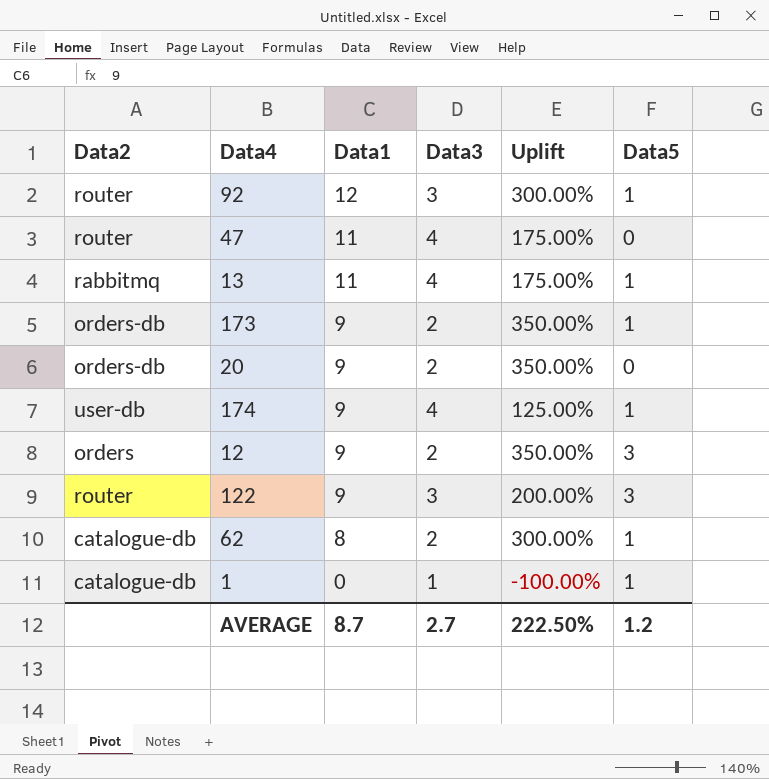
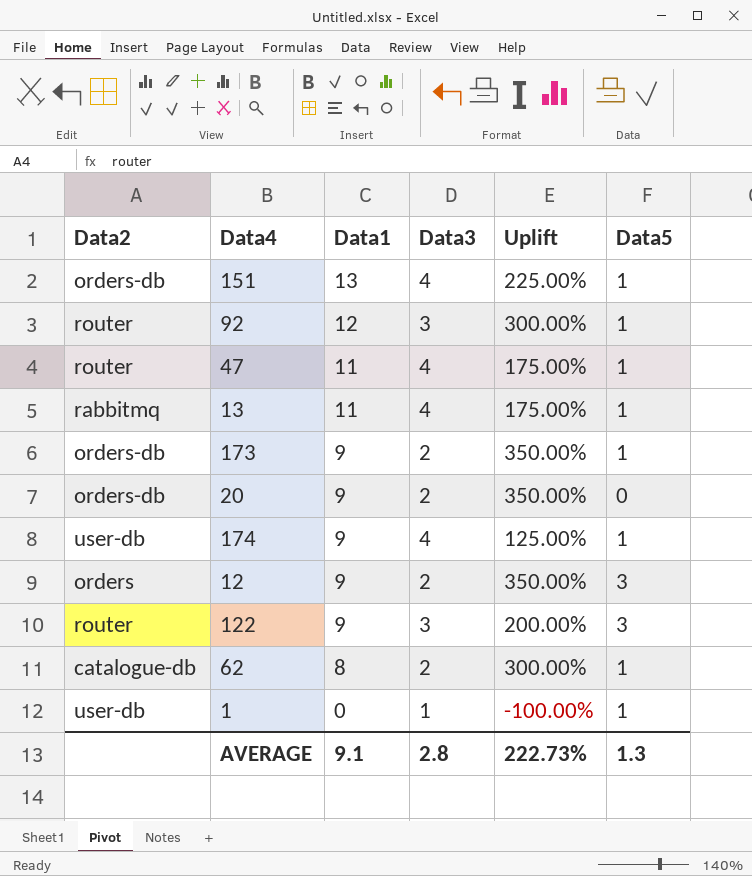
row 151: none -> orders-db | 13 | 4 | 225.00% | 1
47 | Data5: 0 -> 1
1 | Data2: catalogue-db -> user-db
AVERAGE | Data1: 8.7 -> 9.1
AVERAGE | Data3: 2.7 -> 2.8
AVERAGE | Uplift: 222.50% -> 222.73%
AVERAGE | Data5: 1.2 -> 1.3

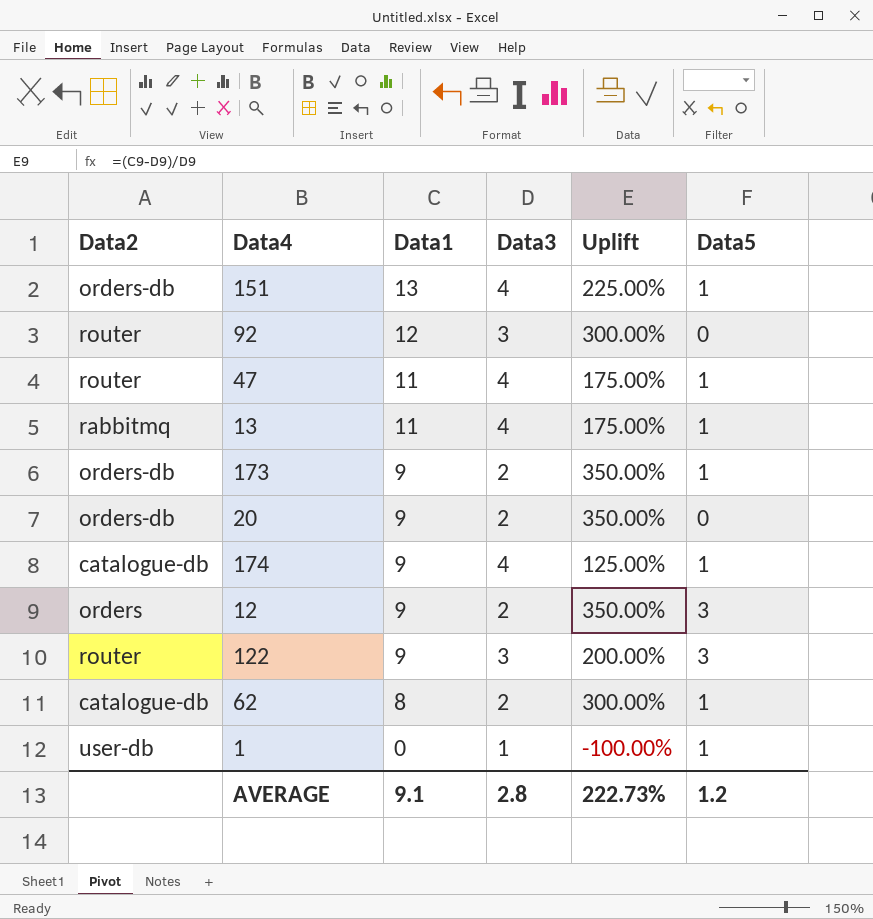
92 | Data5: 1 -> 0
174 | Data2: user-db -> catalogue-db
AVERAGE | Data5: 1.3 -> 1.2

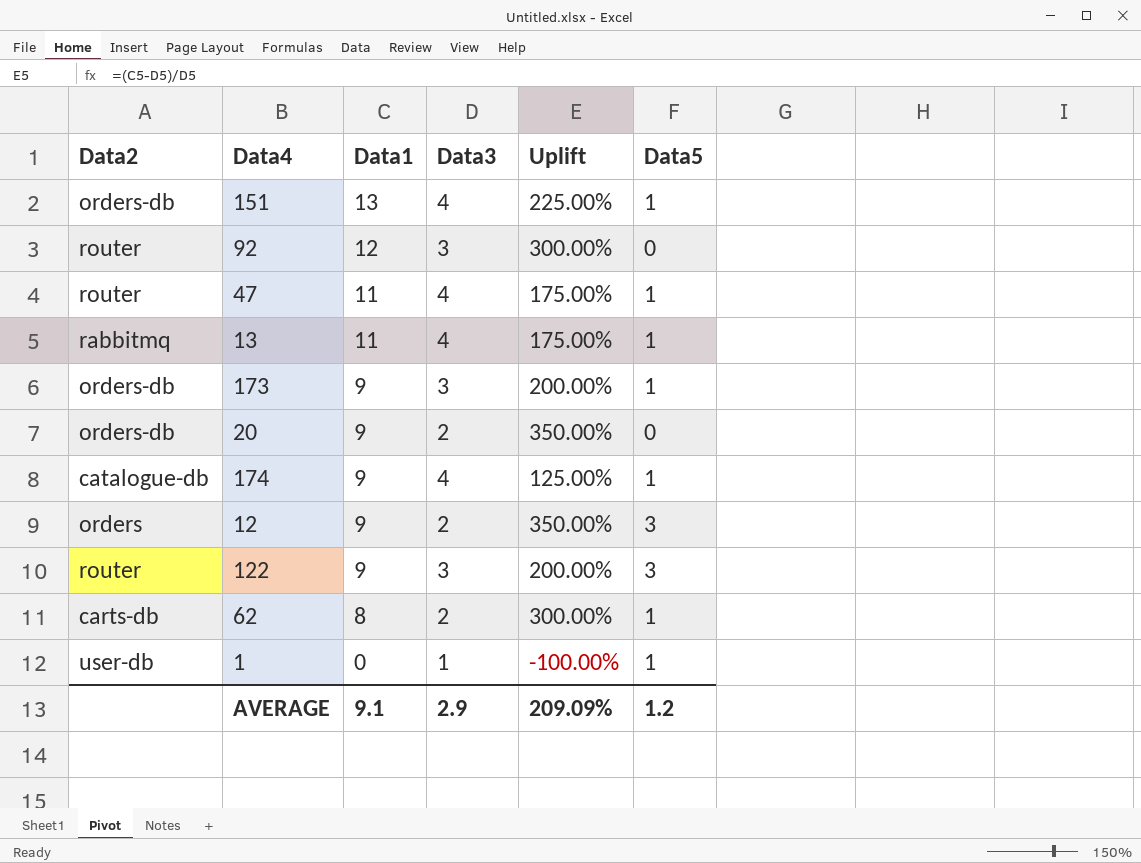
173 | Data3: 2 -> 3
173 | Uplift: 350.00% -> 200.00%
62 | Data2: catalogue-db -> carts-db
AVERAGE | Data3: 2.8 -> 2.9
AVERAGE | Uplift: 222.73% -> 209.09%

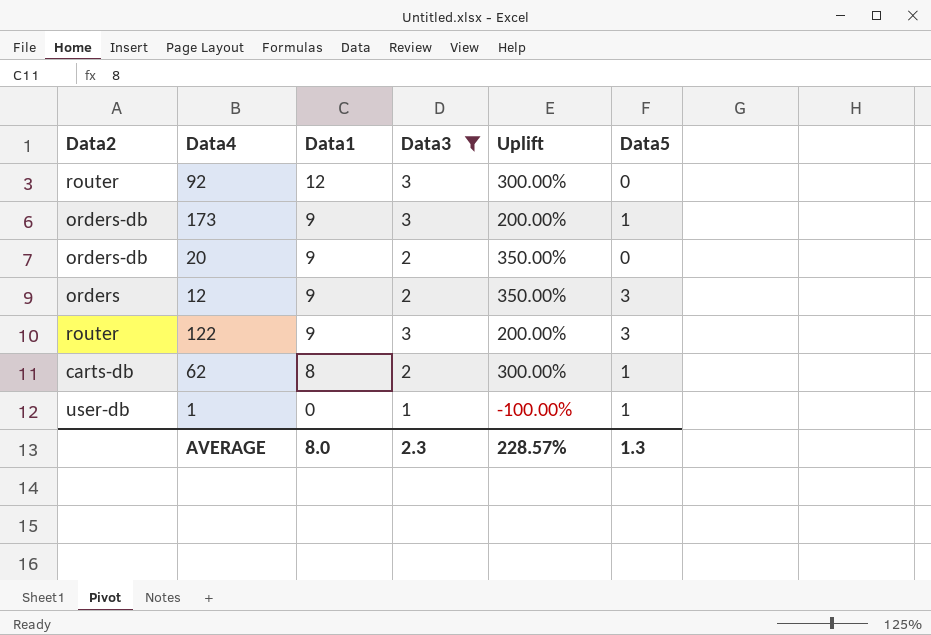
filter: none -> Data3 != 4
AVERAGE | Data1: 9.1 -> 8.0
AVERAGE | Data3: 2.9 -> 2.3
AVERAGE | Uplift: 209.09% -> 228.57%
AVERAGE | Data5: 1.2 -> 1.3

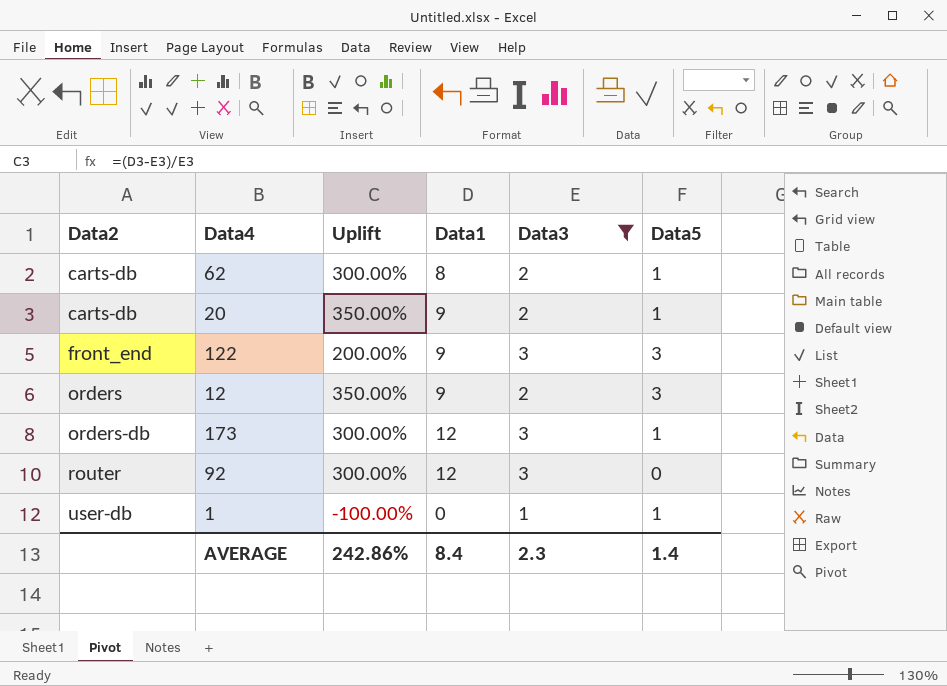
row order: Data1 descending -> Data2 ascending
column Uplift | position: 5 -> 3
20 | Data2: orders-db -> carts-db
20 | Data5: 0 -> 1
122 | Data2: router -> front_end
173 | Uplift: 200.00% -> 300.00%
173 | Data1: 9 -> 12
AVERAGE | Uplift: 228.57% -> 242.86%
AVERAGE | Data1: 8.0 -> 8.4
AVERAGE | Data5: 1.3 -> 1.4

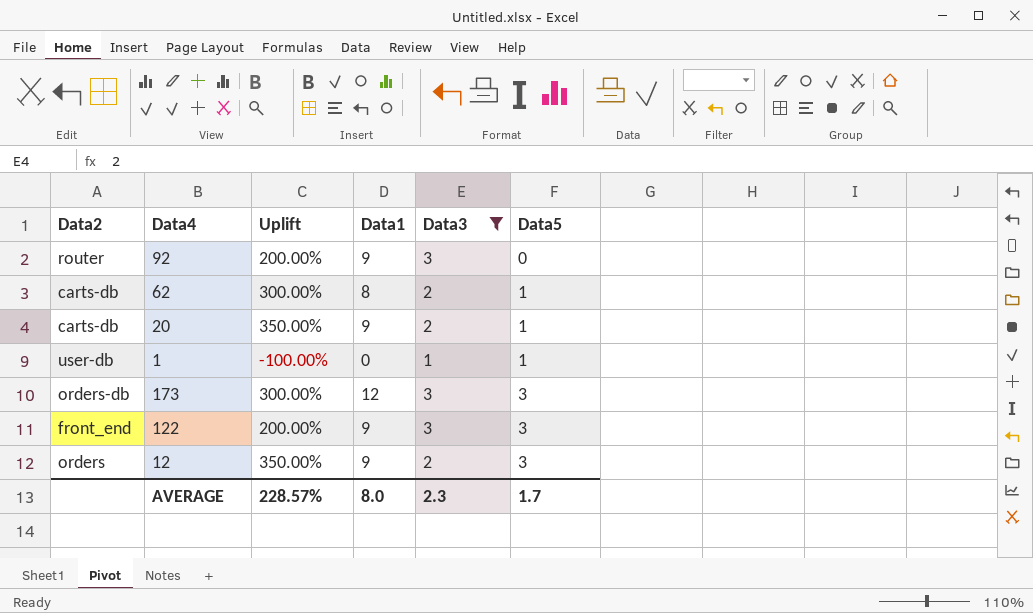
row order: Data2 ascending -> Data5 ascending
92 | Uplift: 300.00% -> 200.00%
92 | Data1: 12 -> 9
173 | Data5: 1 -> 3
AVERAGE | Uplift: 242.86% -> 228.57%
AVERAGE | Data1: 8.4 -> 8.0
AVERAGE | Data5: 1.4 -> 1.7

